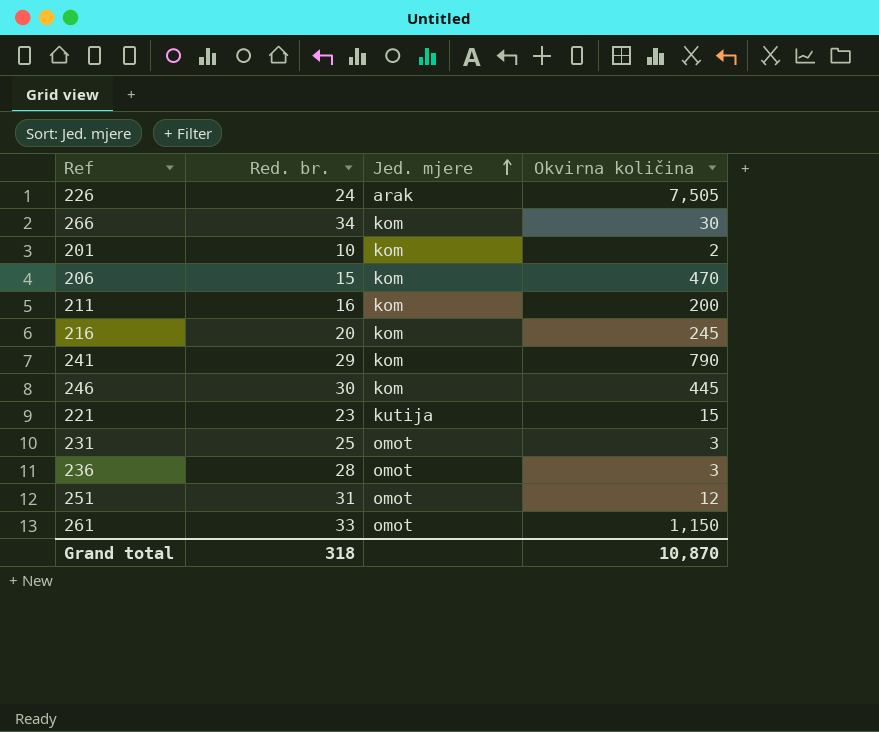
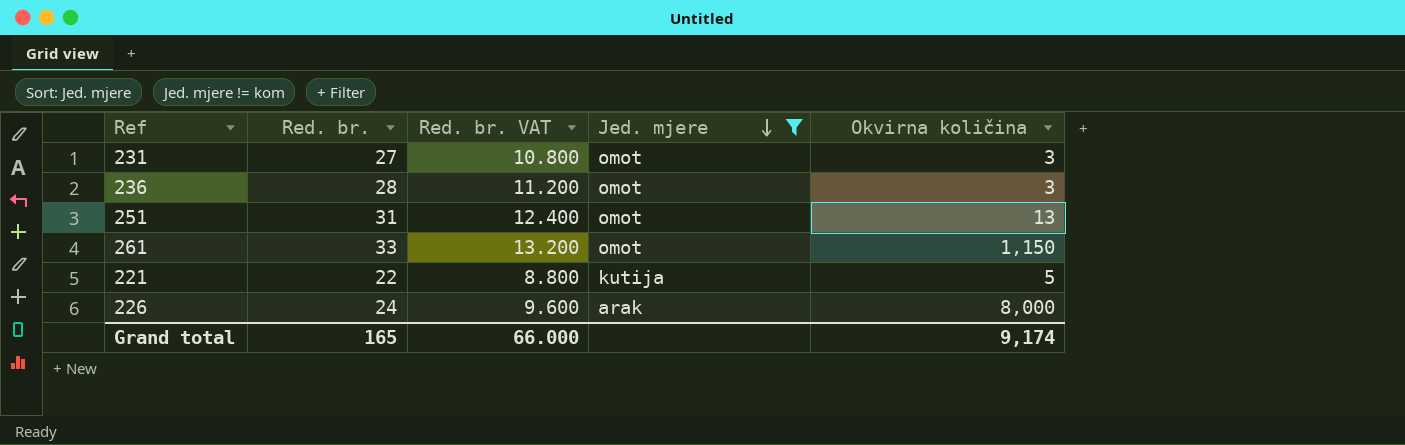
filter: none -> Jed. mjere != kom
row order: Jed. mjere ascending -> Jed. mjere descending
column Red. br. VAT | formula: none -> [Red. br.] * 0.4
231 | Red. br.: 25 -> 27
251 | Okvirna količina: 12 -> 13
221 | Red. br.: 23 -> 22
221 | Okvirna količina: 15 -> 5
226 | Okvirna količina: 7,505 -> 8,000
Grand total | Red. br.: 318 -> 165
Grand total | Okvirna količina: 10,870 -> 9,174

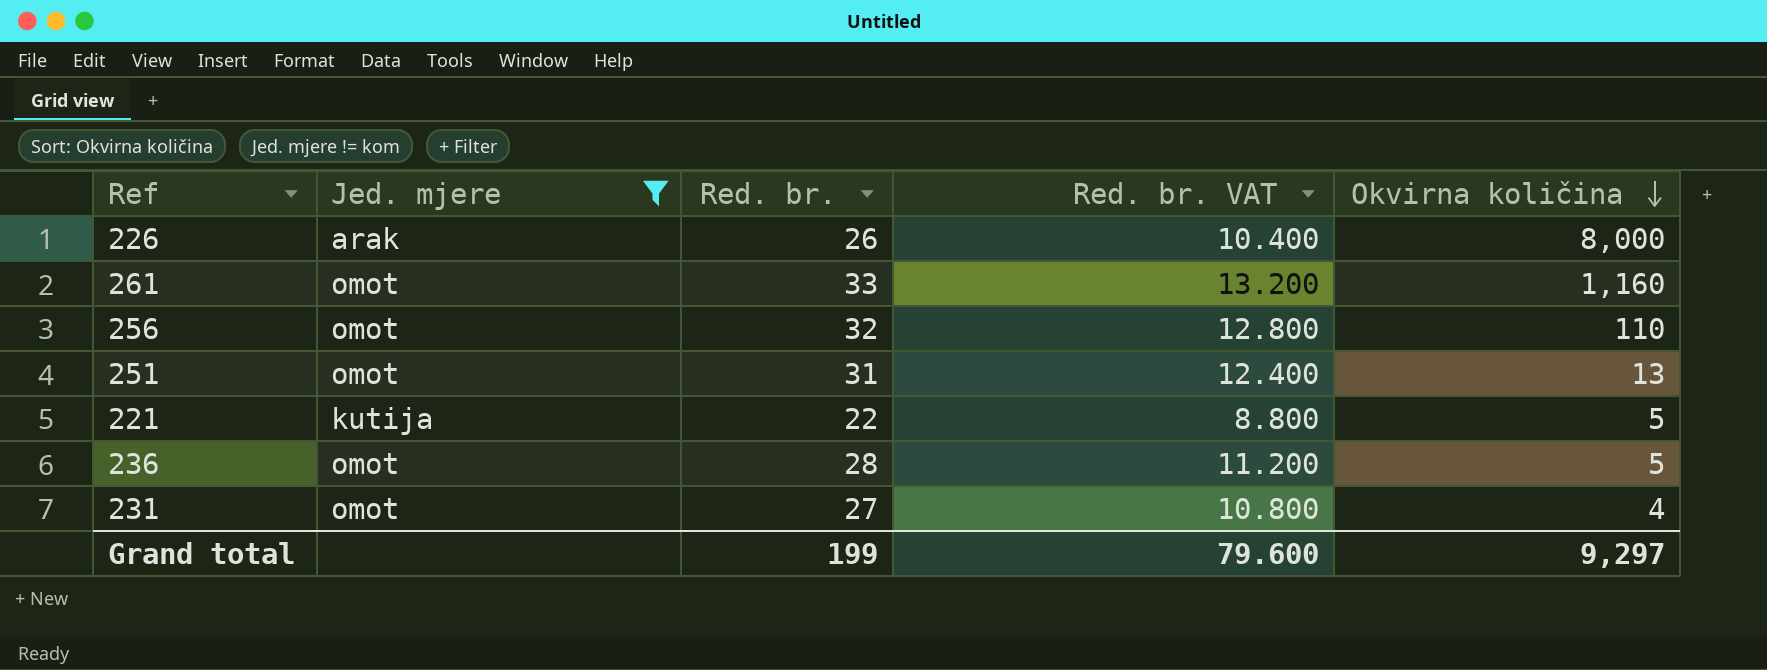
row order: Jed. mjere descending -> Okvirna količina descending
column Jed. mjere | position: 4 -> 2
226 | Red. br.: 24 -> 26
226 | Red. br. VAT: 9.600 -> 10.400
261 | Okvirna količina: 1,150 -> 1,160
row 256: none -> omot | 32 | 12.800 | 110
236 | Okvirna količina: 3 -> 5
231 | Okvirna količina: 3 -> 4
Grand total | Red. br.: 165 -> 199
Grand total | Red. br. VAT: 66.000 -> 79.600
Grand total | Okvirna količina: 9,174 -> 9,297

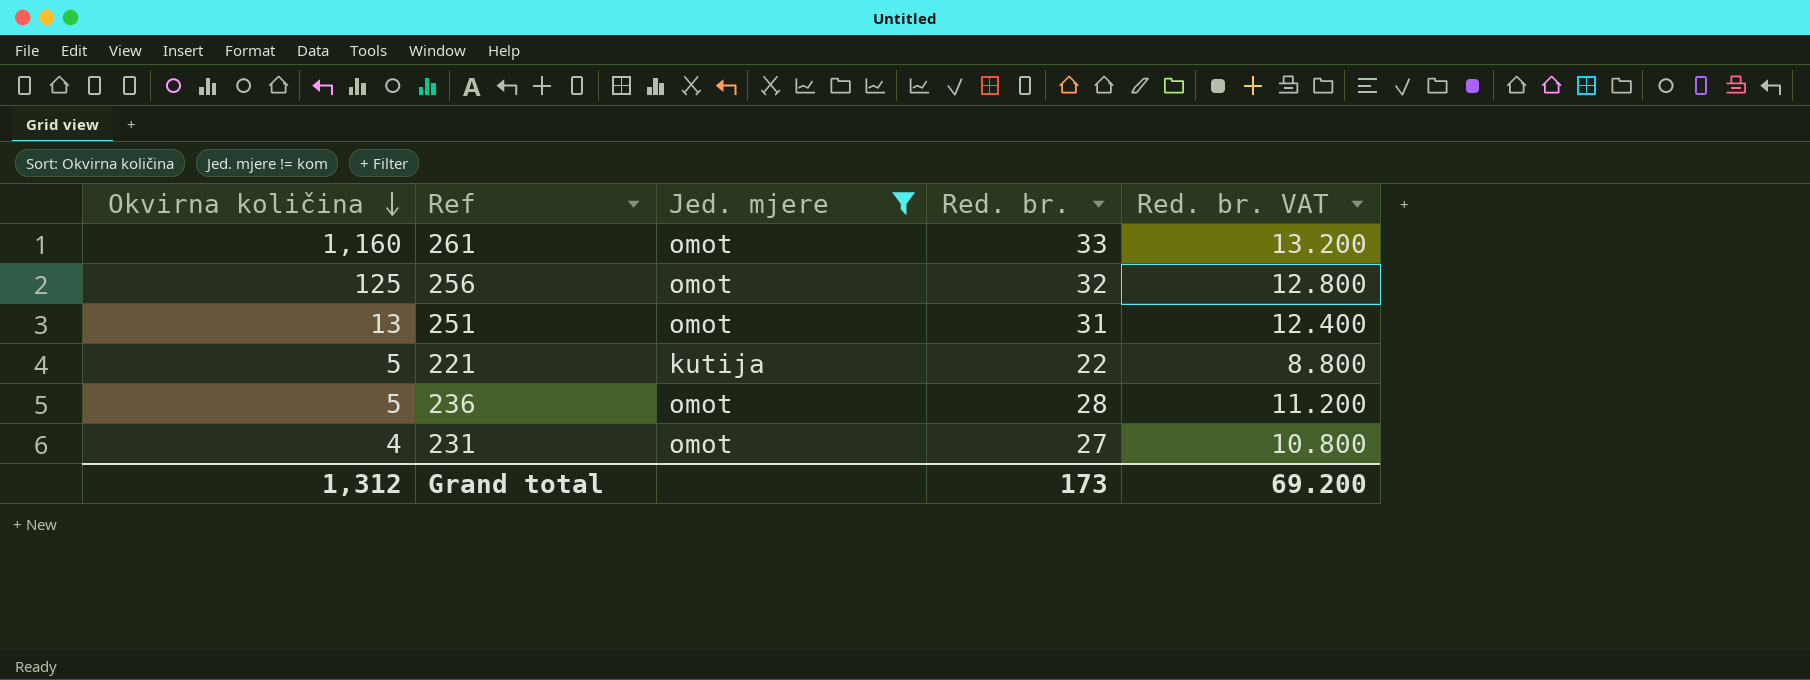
column Okvirna količina | position: 5 -> 1
row 226: arak | 26 | 10.400 | 8,000 -> none
256 | Okvirna količina: 110 -> 125
Grand total | Okvirna količina: 9,297 -> 1,312
Grand total | Red. br.: 199 -> 173
Grand total | Red. br. VAT: 79.600 -> 69.200

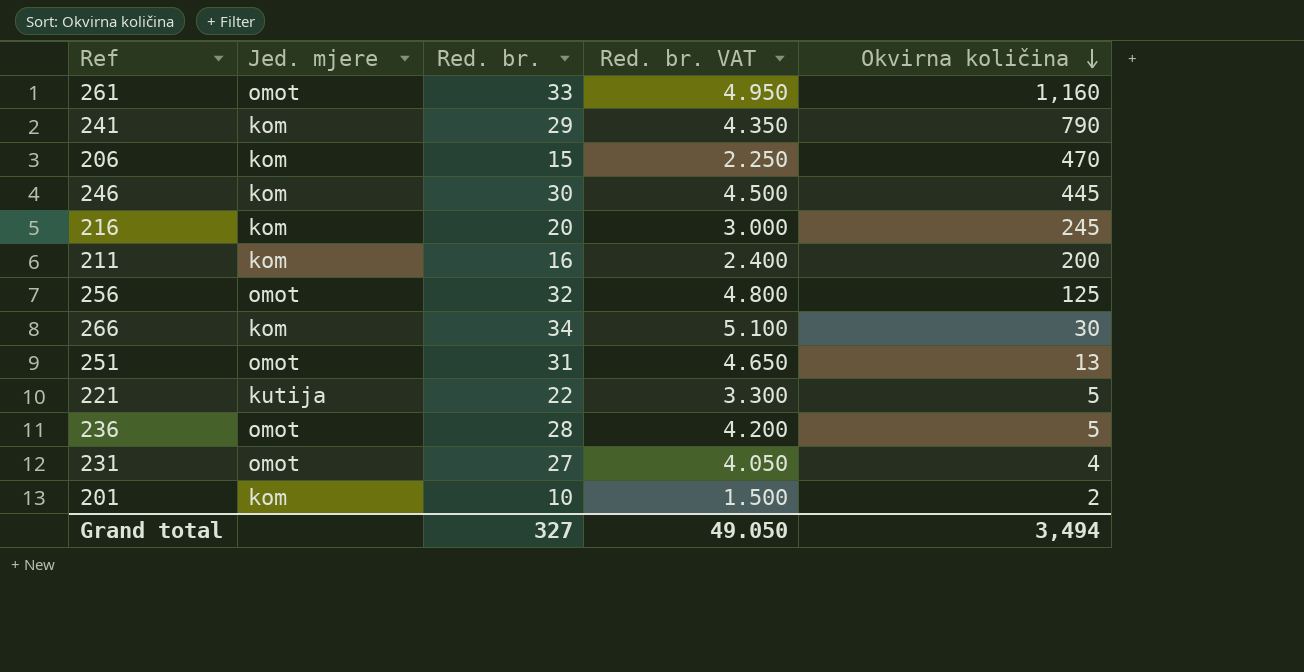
filter: Jed. mjere != kom -> none
column Red. br. VAT | formula: [Red. br.] * 0.4 -> [Red. br.] * 0.15
column Okvirna količina | position: 1 -> 5
Grand total | Red. br.: 173 -> 327
Grand total | Red. br. VAT: 69.200 -> 49.050
Grand total | Okvirna količina: 1,312 -> 3,494

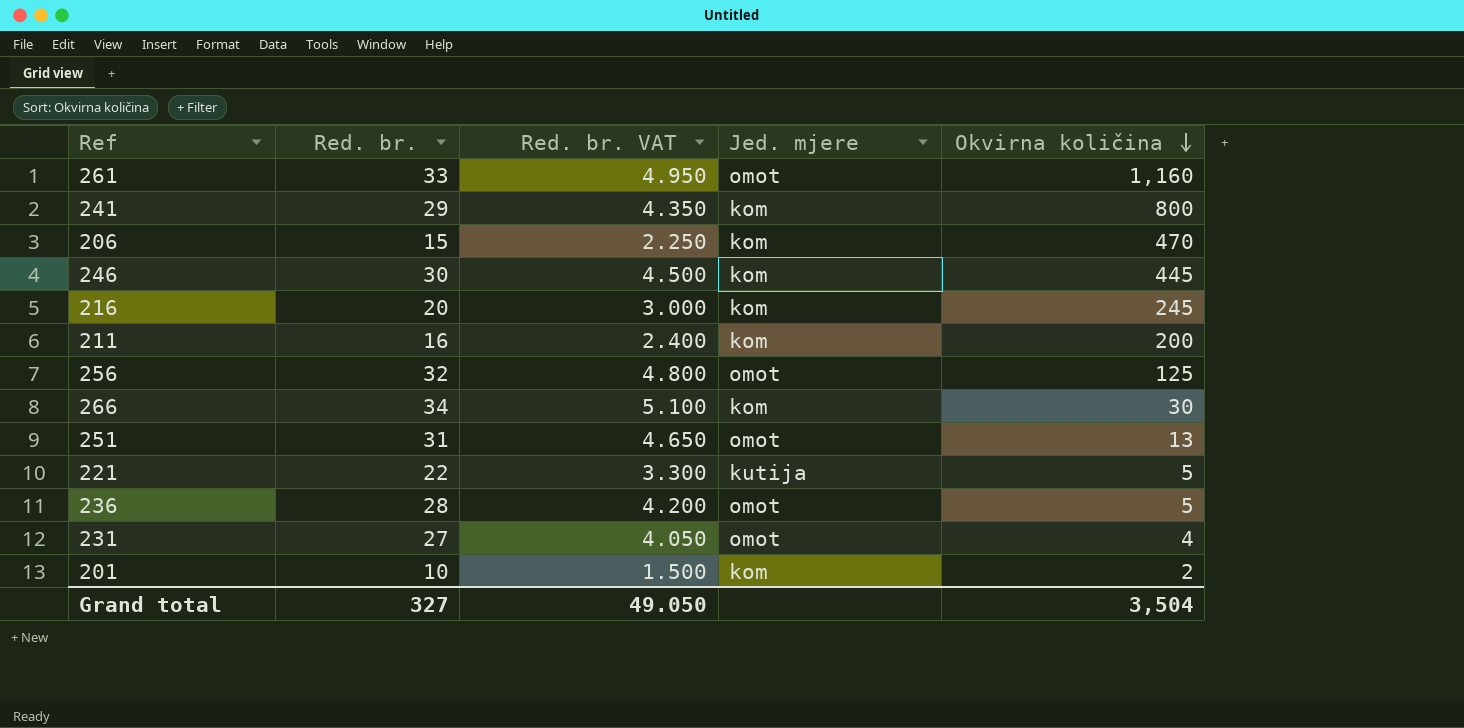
column Jed. mjere | position: 2 -> 4
241 | Okvirna količina: 790 -> 800
Grand total | Okvirna količina: 3,494 -> 3,504

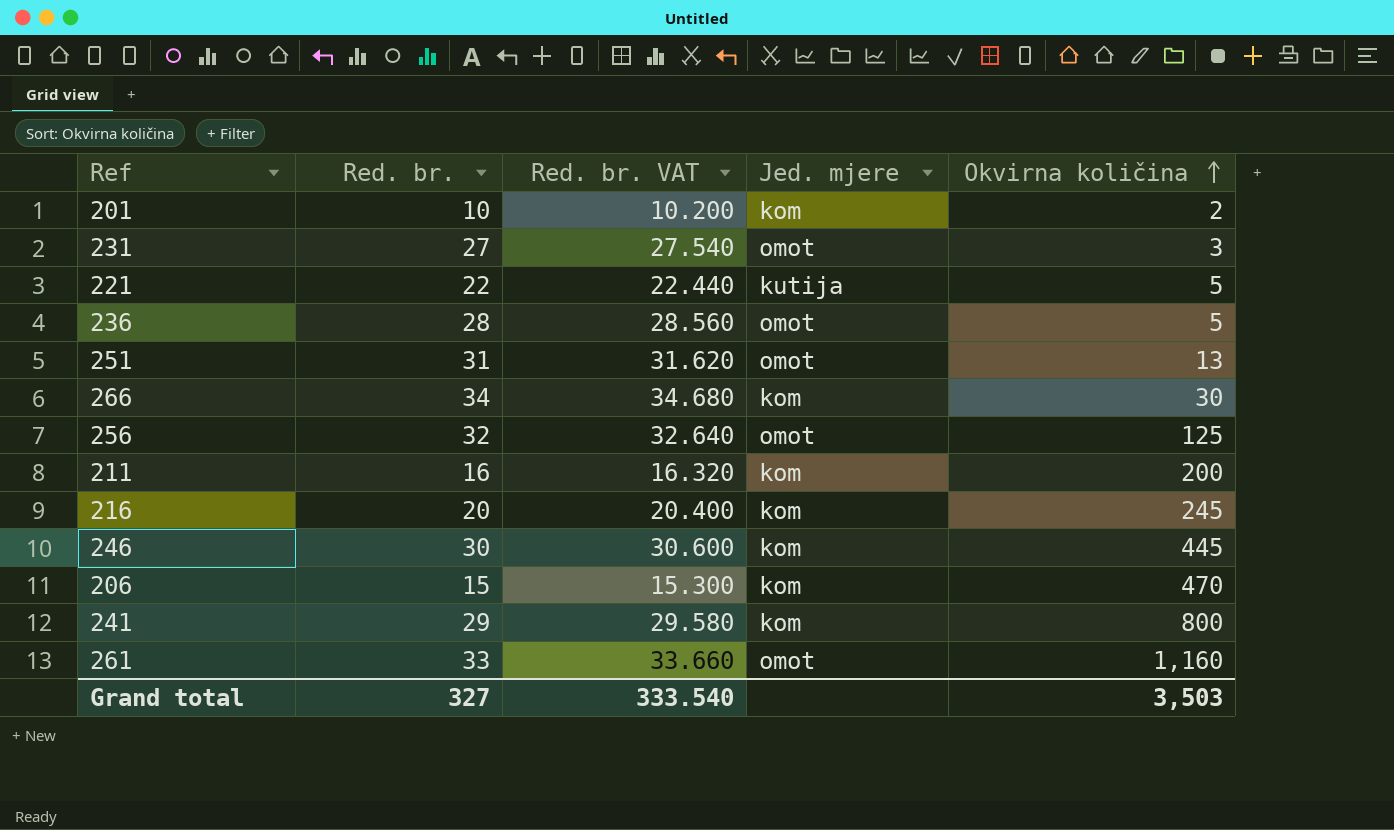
row order: Okvirna količina descending -> Okvirna količina ascending
column Red. br. VAT | formula: [Red. br.] * 0.15 -> [Red. br.] * 1.02
231 | Okvirna količina: 4 -> 3
Grand total | Red. br. VAT: 49.050 -> 333.540
Grand total | Okvirna količina: 3,504 -> 3,503

